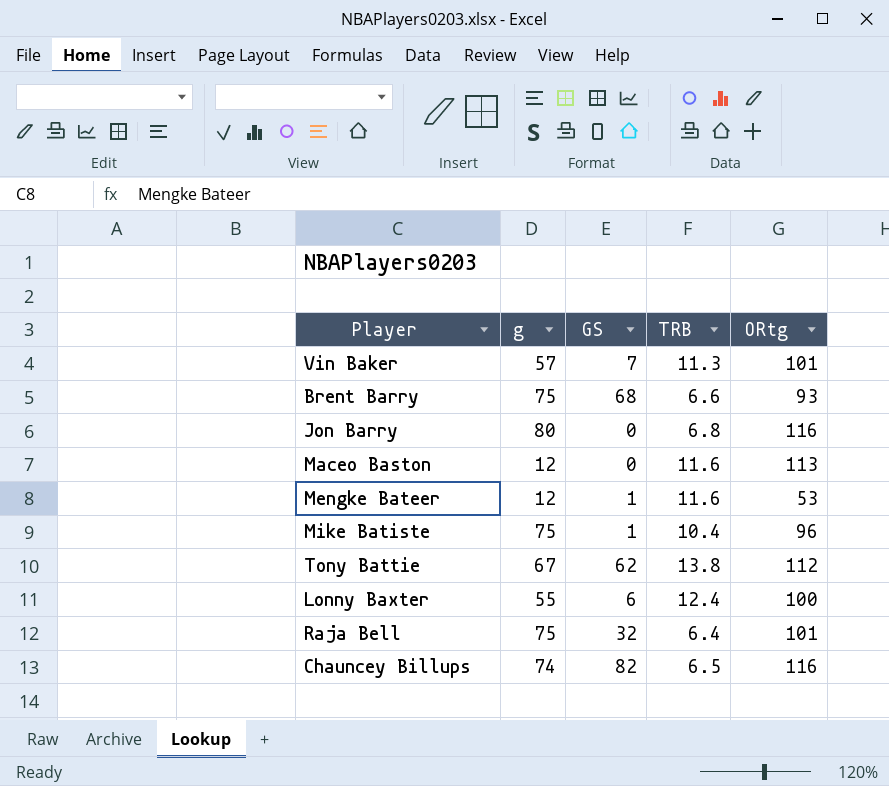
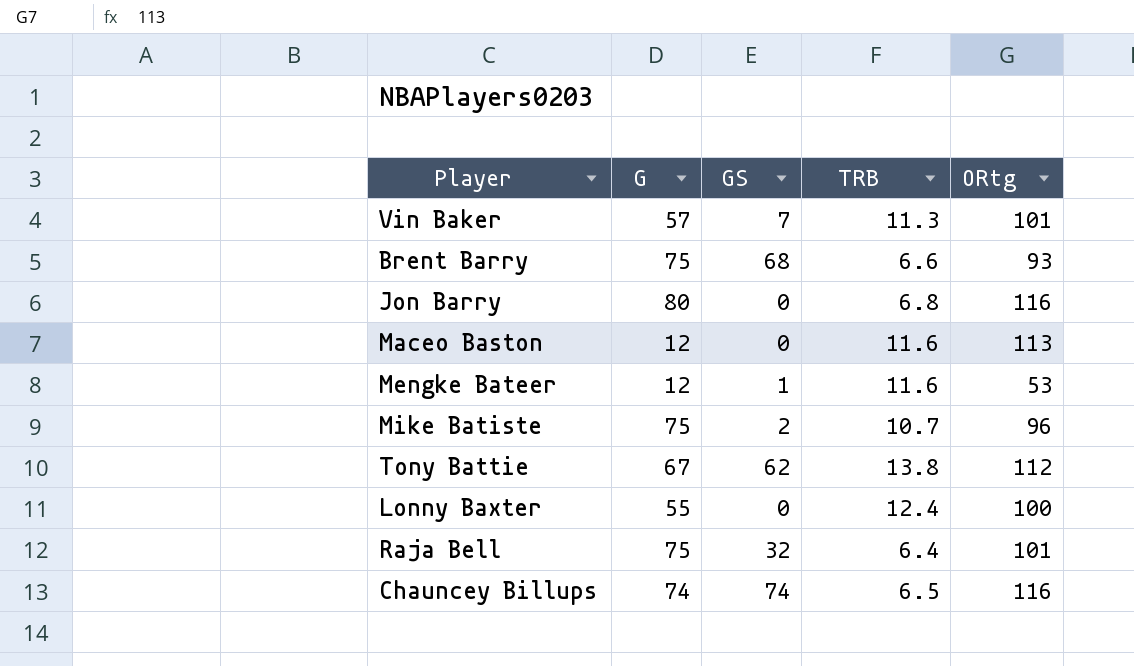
column name: g -> G
Mike Batiste | GS: 1 -> 2
Mike Batiste | TRB: 10.4 -> 10.7
Lonny Baxter | GS: 6 -> 0
Chauncey Billups | GS: 82 -> 74

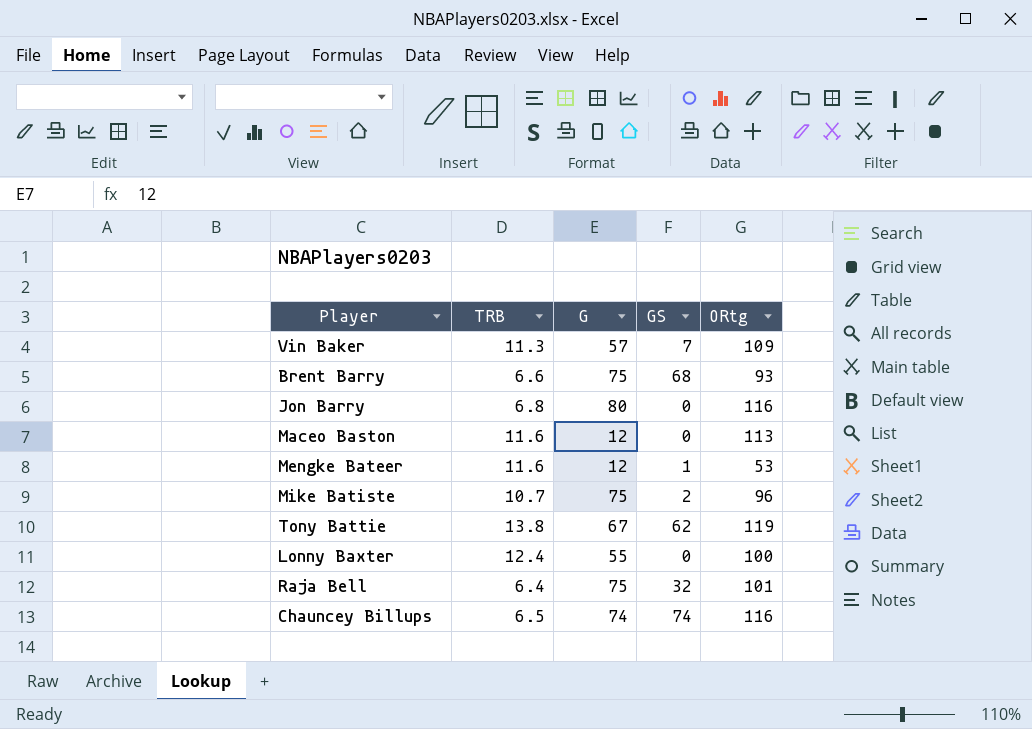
column TRB | position: 4 -> 2
Vin Baker | ORtg: 101 -> 109
Tony Battie | ORtg: 112 -> 119

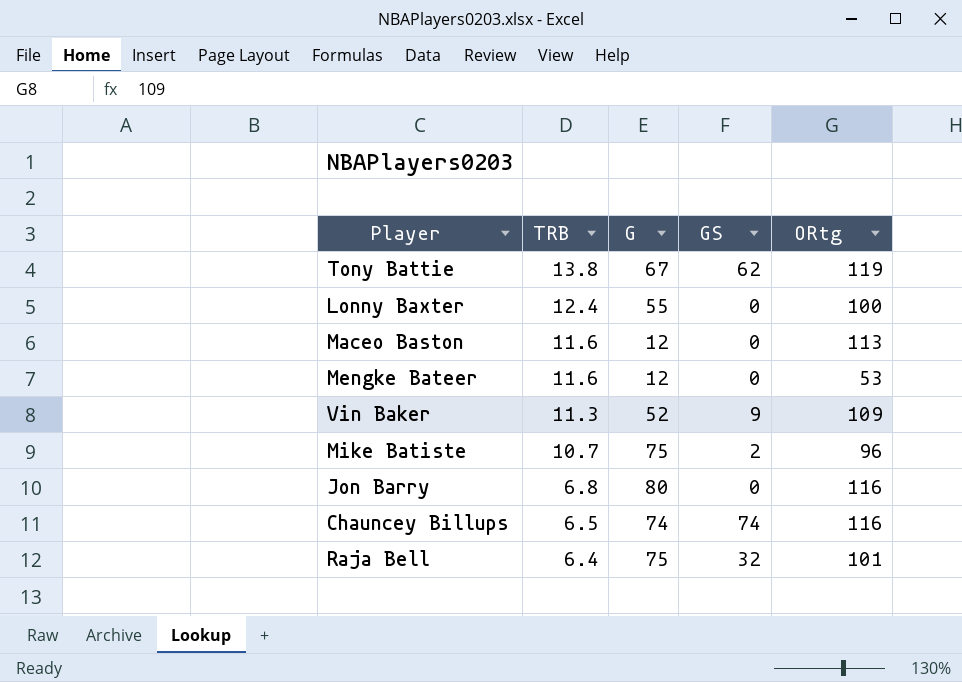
row order: none -> TRB descending
row Brent Barry: 6.6 | 75 | 68 | 93 -> none
Mengke Bateer | GS: 1 -> 0
Vin Baker | G: 57 -> 52
Vin Baker | GS: 7 -> 9

